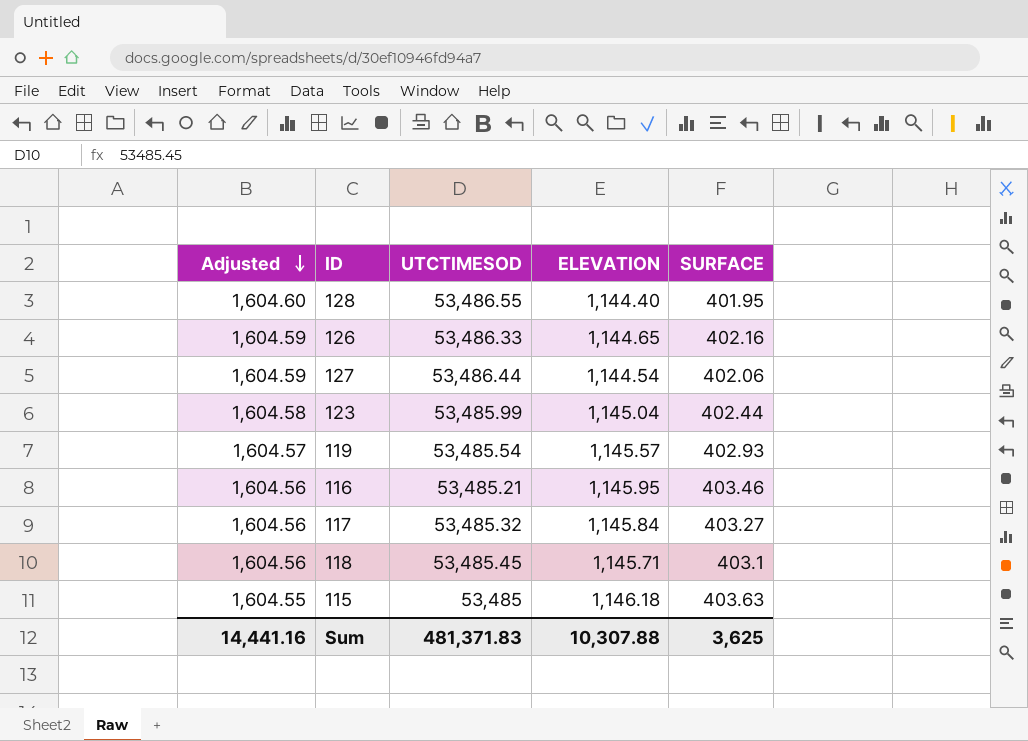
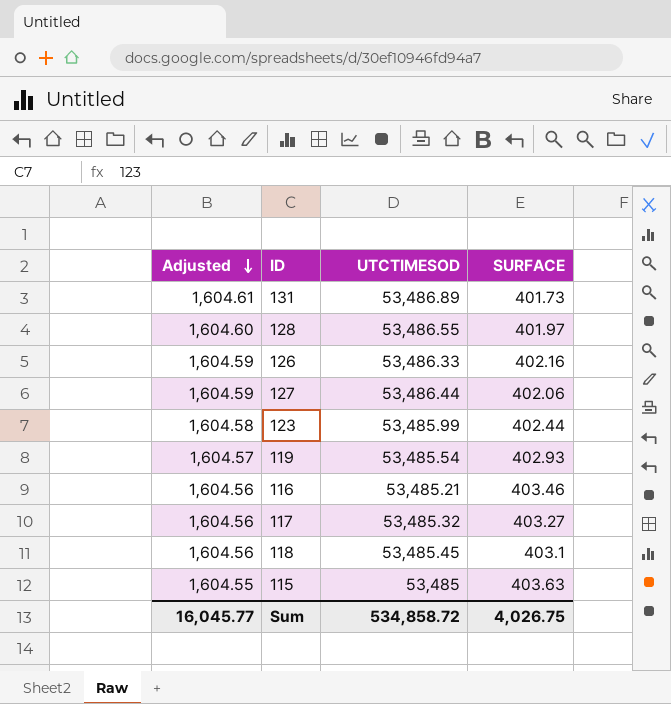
column ELEVATION | position: 4 -> none
row 131: none -> 1,604.61 | 53,486.89 | 401.73
128 | SURFACE: 401.95 -> 401.97
Sum | Adjusted: 14,441.16 -> 16,045.77
Sum | UTCTIMESOD: 481,371.83 -> 534,858.72
Sum | SURFACE: 3,625 -> 4,026.75

